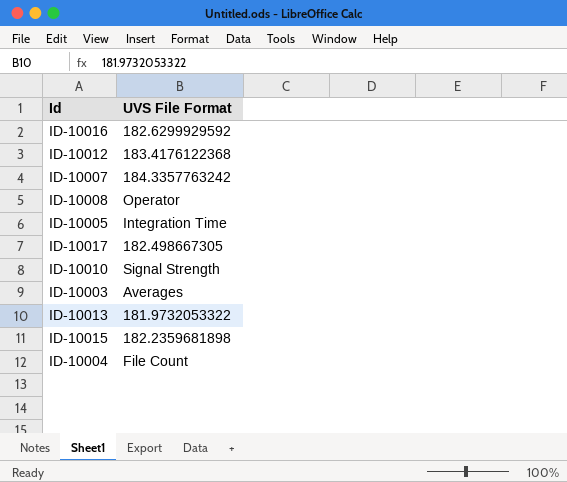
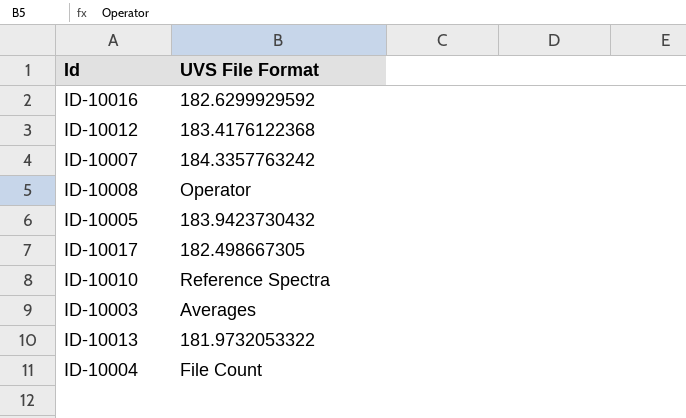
row ID-10015: 182.2359681898 -> none
ID-10005 | UVS File Format: Integration Time -> 183.9423730432
ID-10010 | UVS File Format: Signal Strength -> Reference Spectra

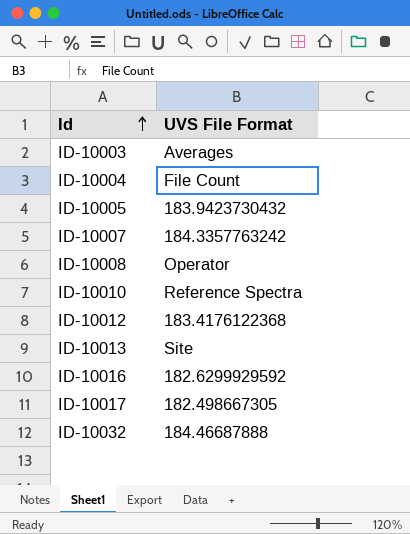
row order: none -> Id ascending
ID-10013 | UVS File Format: 181.9732053322 -> Site
row ID-10032: none -> 184.46687888

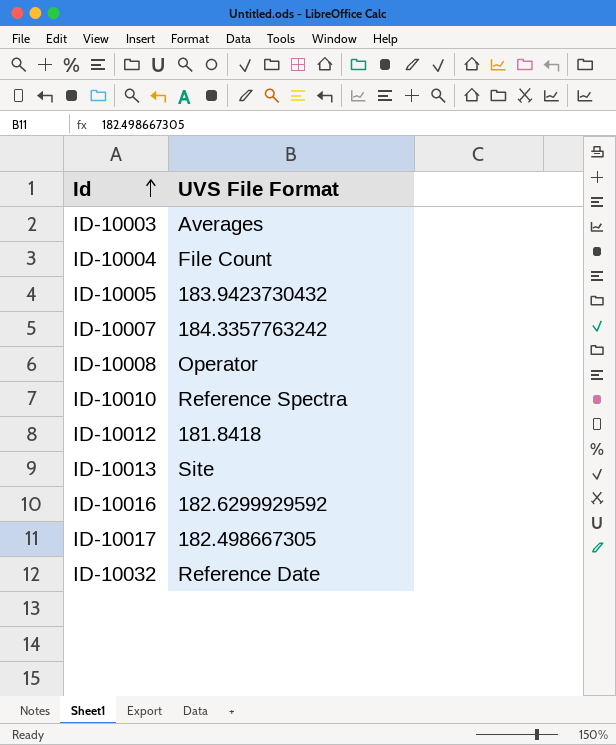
ID-10012 | UVS File Format: 183.4176122368 -> 181.8418
ID-10032 | UVS File Format: 184.46687888 -> Reference Date

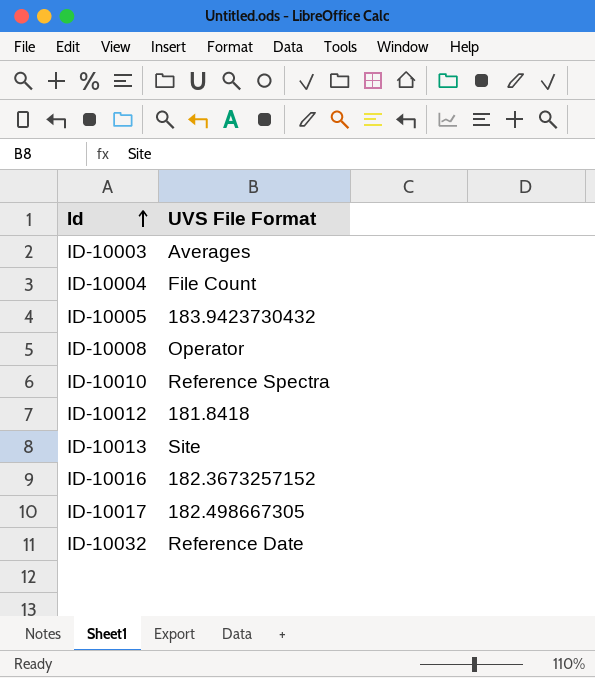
row ID-10007: 184.3357763242 -> none
ID-10016 | UVS File Format: 182.6299929592 -> 182.3673257152

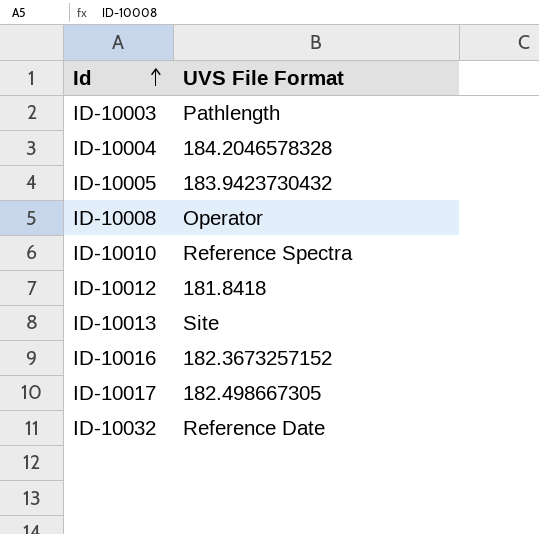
ID-10003 | UVS File Format: Averages -> Pathlength
ID-10004 | UVS File Format: File Count -> 184.2046578328

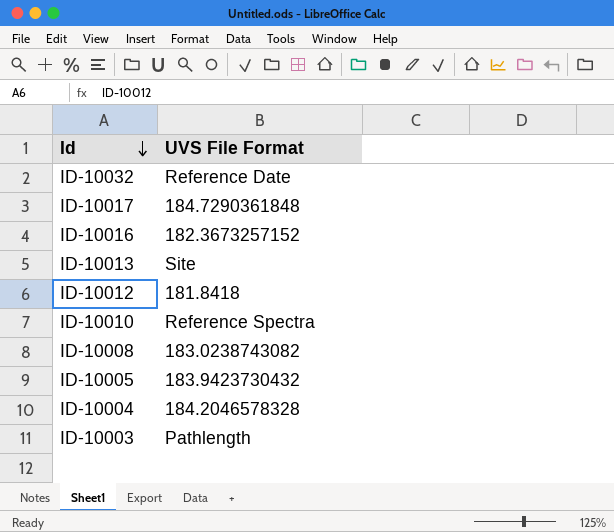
row order: Id ascending -> Id descending
ID-10017 | UVS File Format: 182.498667305 -> 184.7290361848
ID-10008 | UVS File Format: Operator -> 183.0238743082

